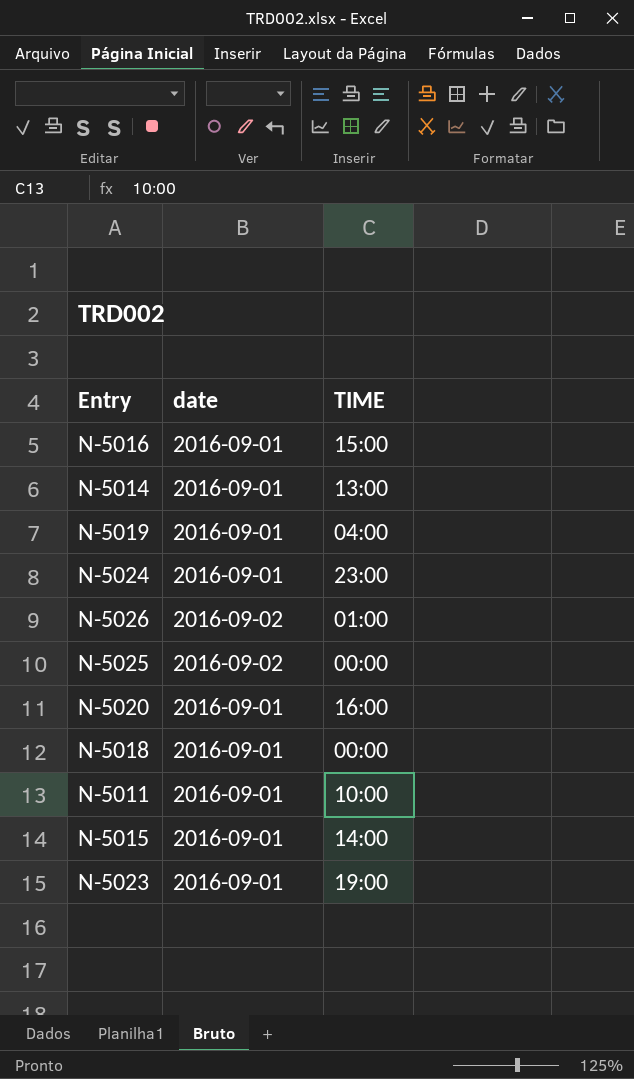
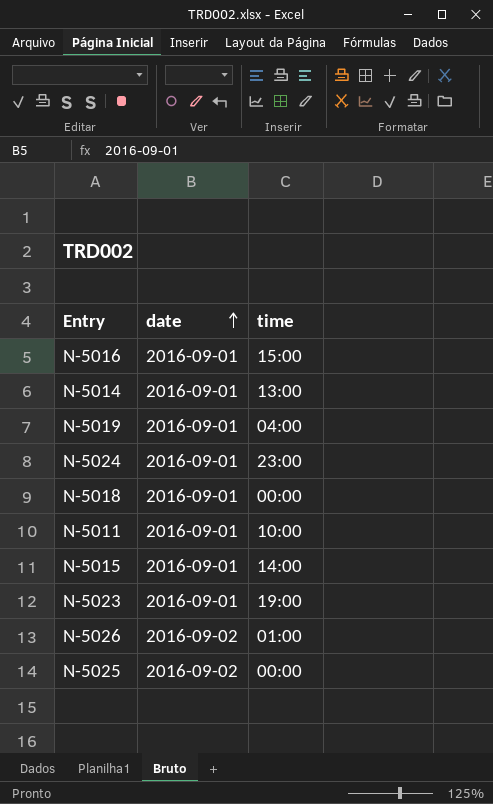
row order: none -> date ascending
column name: TIME -> time
row N-5020: 2016-09-01 | 16:00 -> none

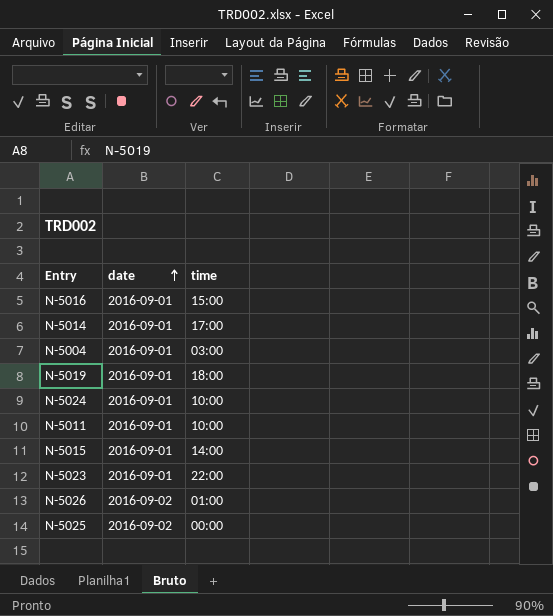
row N-5018: 2016-09-01 | 00:00 -> none
N-5014 | time: 13:00 -> 17:00
row N-5004: none -> 2016-09-01 | 03:00
N-5019 | time: 04:00 -> 18:00
N-5024 | time: 23:00 -> 10:00
N-5023 | time: 19:00 -> 22:00

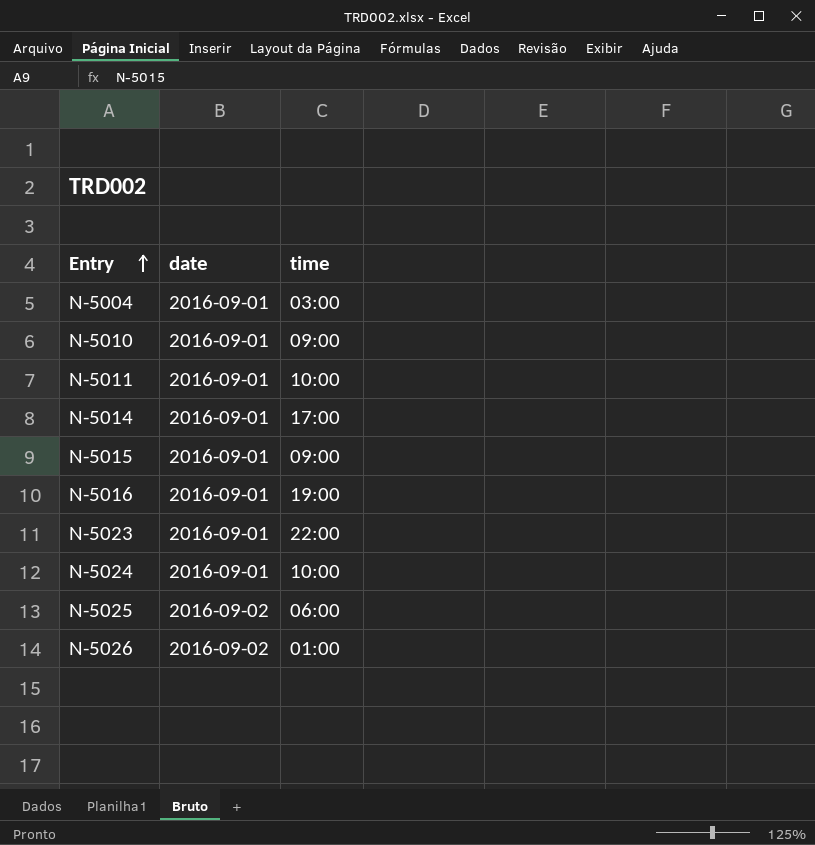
row order: date ascending -> Entry ascending
row N-5019: 2016-09-01 | 18:00 -> none
row N-5010: none -> 2016-09-01 | 09:00
N-5015 | time: 14:00 -> 09:00
N-5016 | time: 15:00 -> 19:00
N-5025 | time: 00:00 -> 06:00

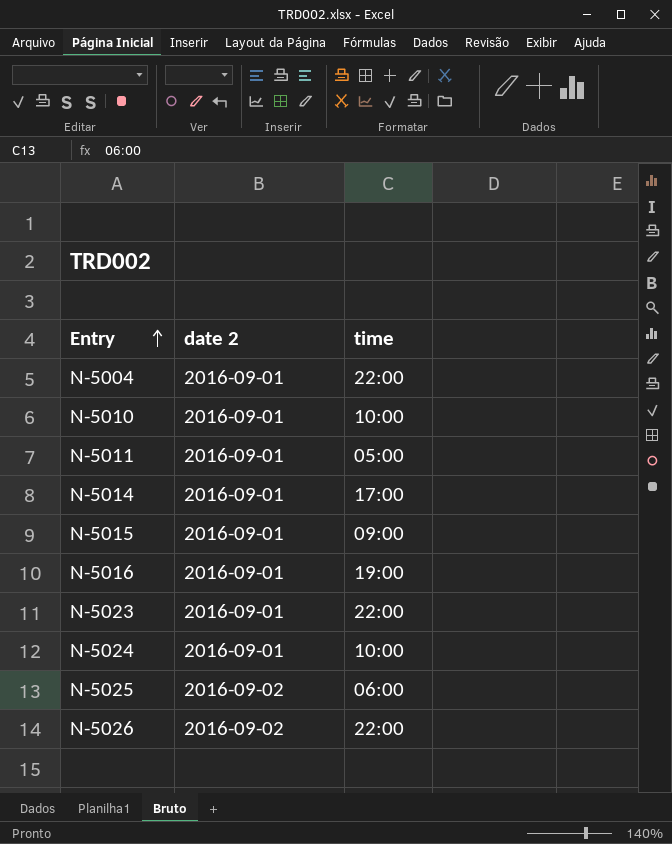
column name: date -> date 2
N-5004 | time: 03:00 -> 22:00
N-5010 | time: 09:00 -> 10:00
N-5011 | time: 10:00 -> 05:00
N-5026 | time: 01:00 -> 22:00

